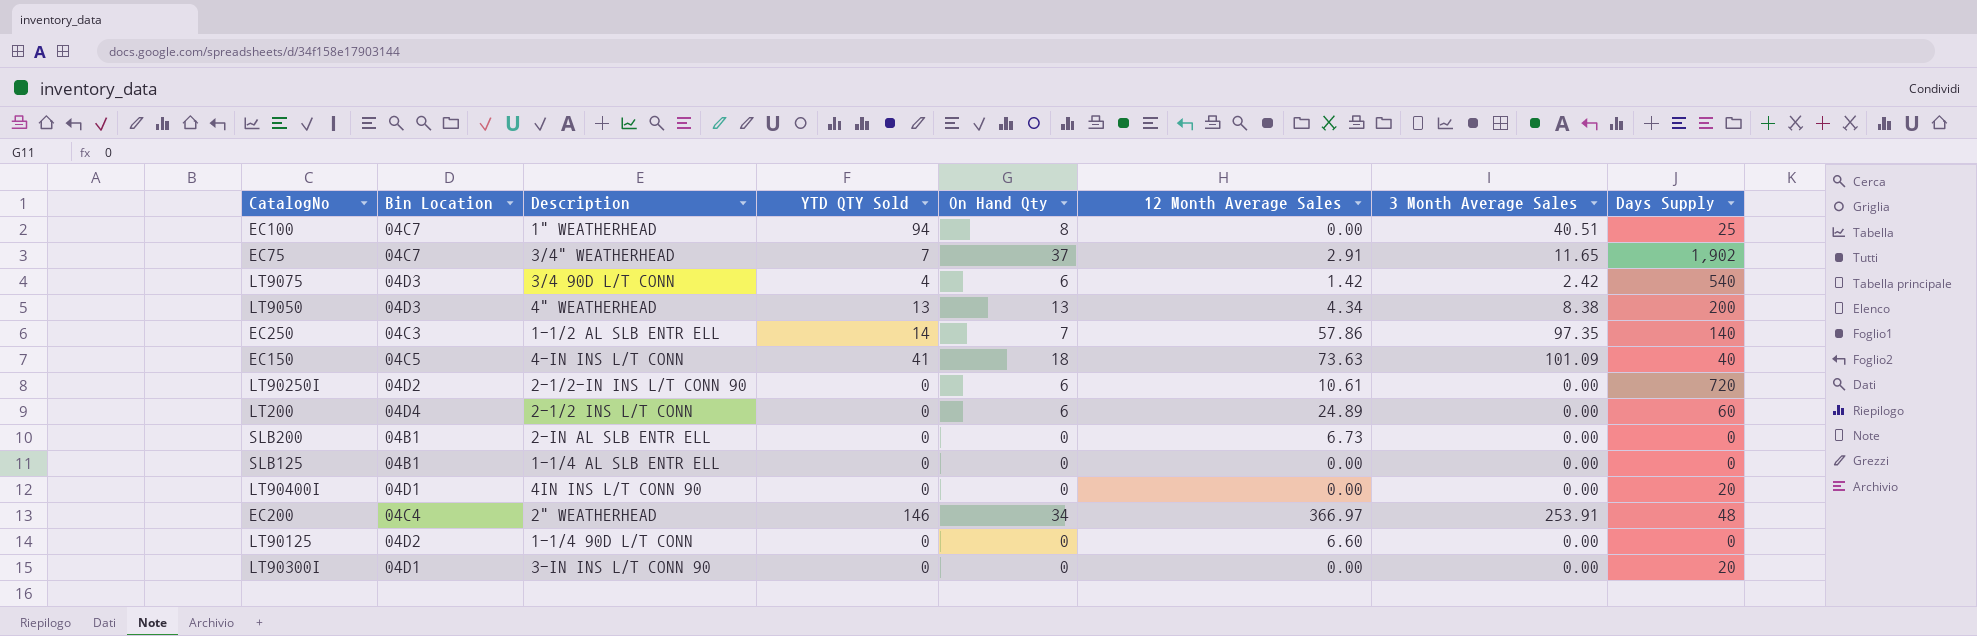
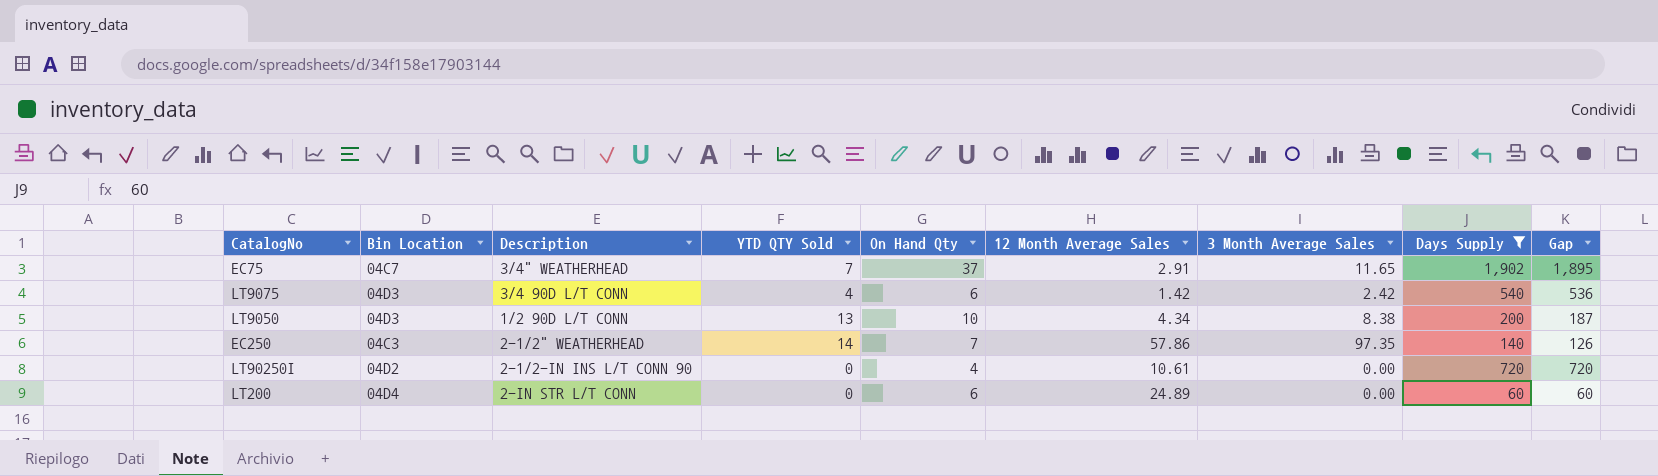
filter: none -> Days Supply >= 60
column Gap | formula: none -> [Days Supply] - [YTD QTY Sold]
LT9050 | Description: 4" WEATHERHEAD -> 1/2 90D L/T CONN
LT9050 | On Hand Qty: 13 -> 10
EC250 | Description: 1-1/2 AL SLB ENTR ELL -> 2-1/2" WEATHERHEAD
LT90250I | On Hand Qty: 6 -> 4
LT200 | Description: 2-1/2 INS L/T CONN -> 2-IN STR L/T CONN

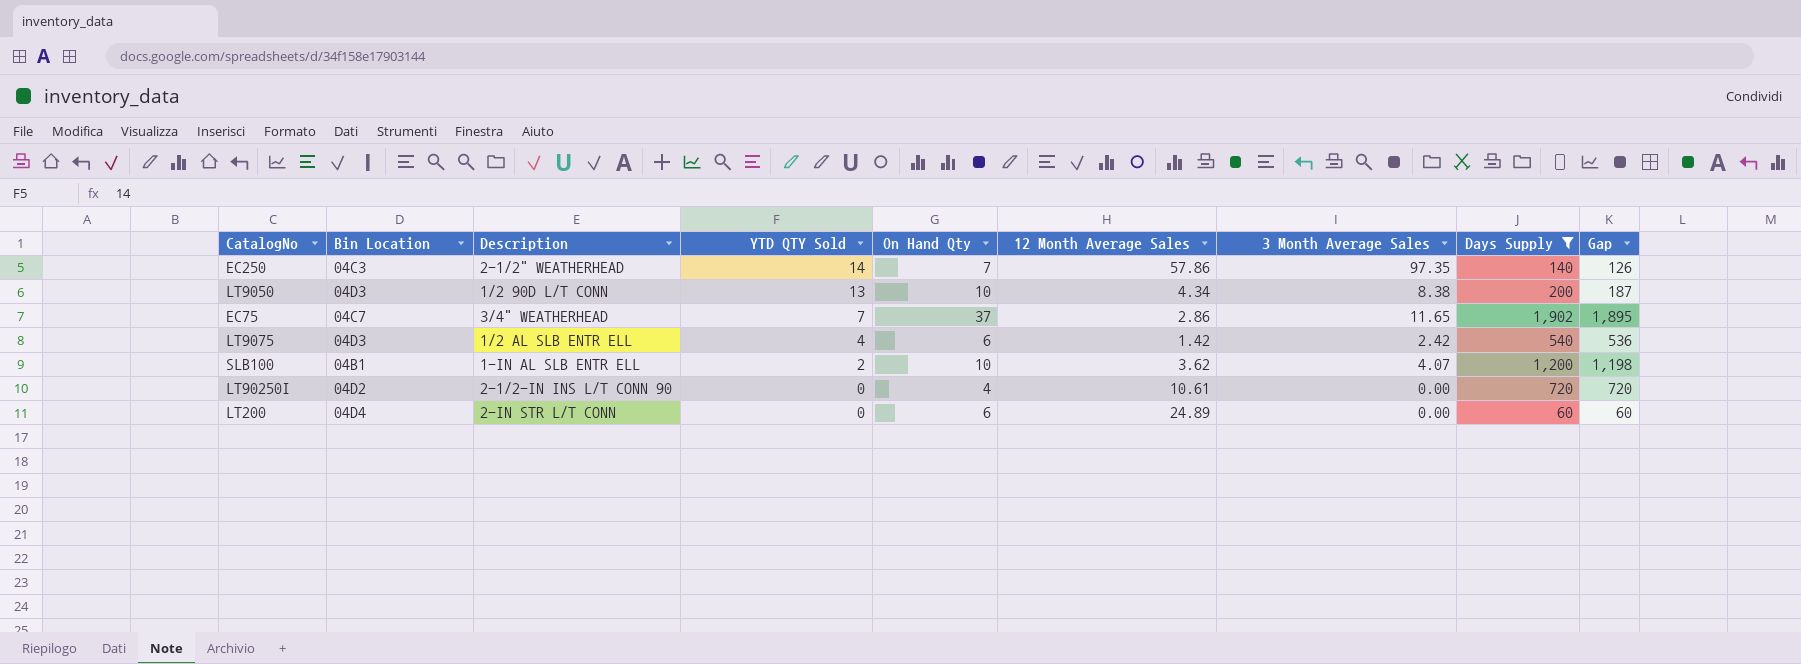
row order: none -> YTD QTY Sold descending
EC75 | 12 Month Average Sales: 2.91 -> 2.86
LT9075 | Description: 3/4 90D L/T CONN -> 1/2 AL SLB ENTR ELL
row SLB100: none -> 04B1 | 1-IN AL SLB ENTR ELL | 2 | 10 | 3.62 | 4.07 | 1,200 | 1,198

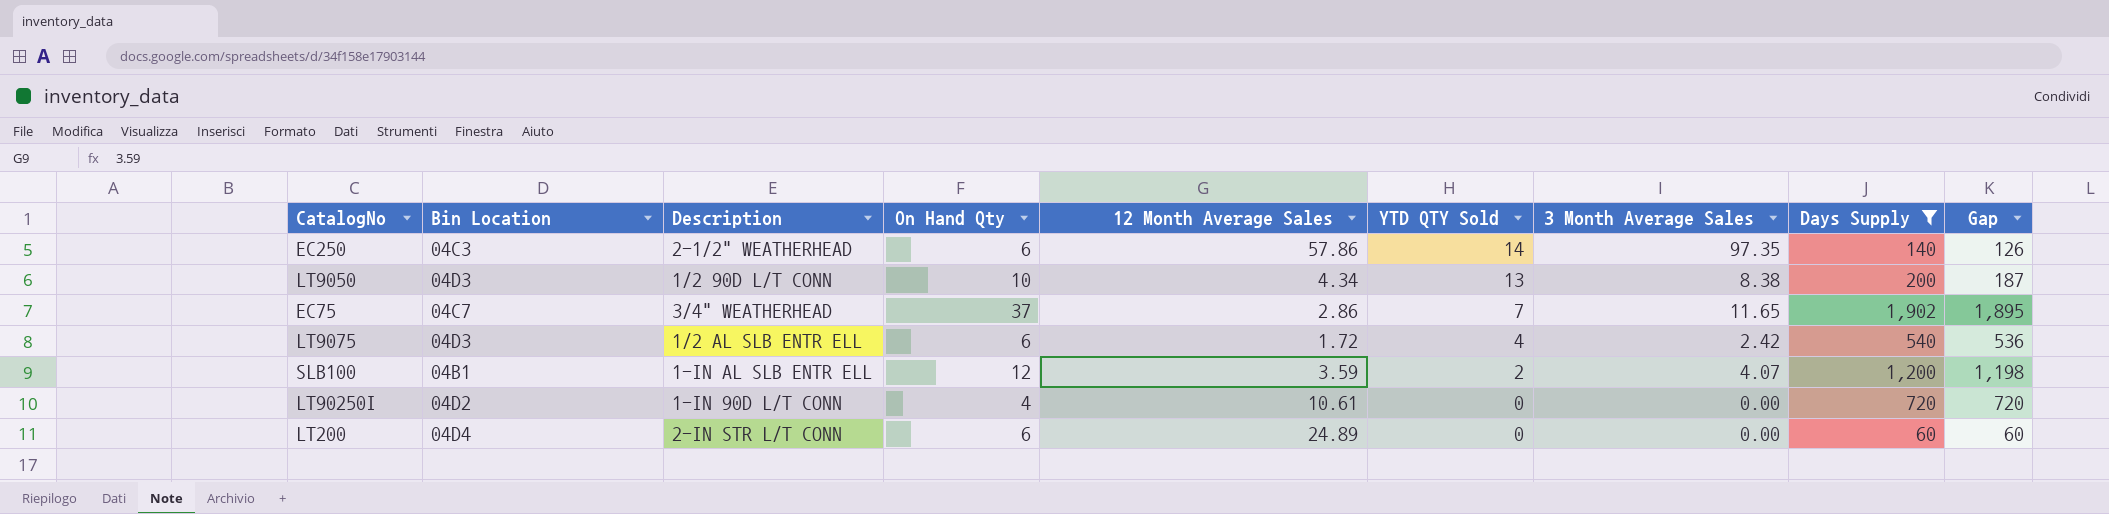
column YTD QTY Sold | position: 4 -> 6
EC250 | On Hand Qty: 7 -> 6
LT9075 | 12 Month Average Sales: 1.42 -> 1.72
SLB100 | On Hand Qty: 10 -> 12
SLB100 | 12 Month Average Sales: 3.62 -> 3.59
LT90250I | Description: 2-1/2-IN INS L/T CONN 90 -> 1-IN 90D L/T CONN

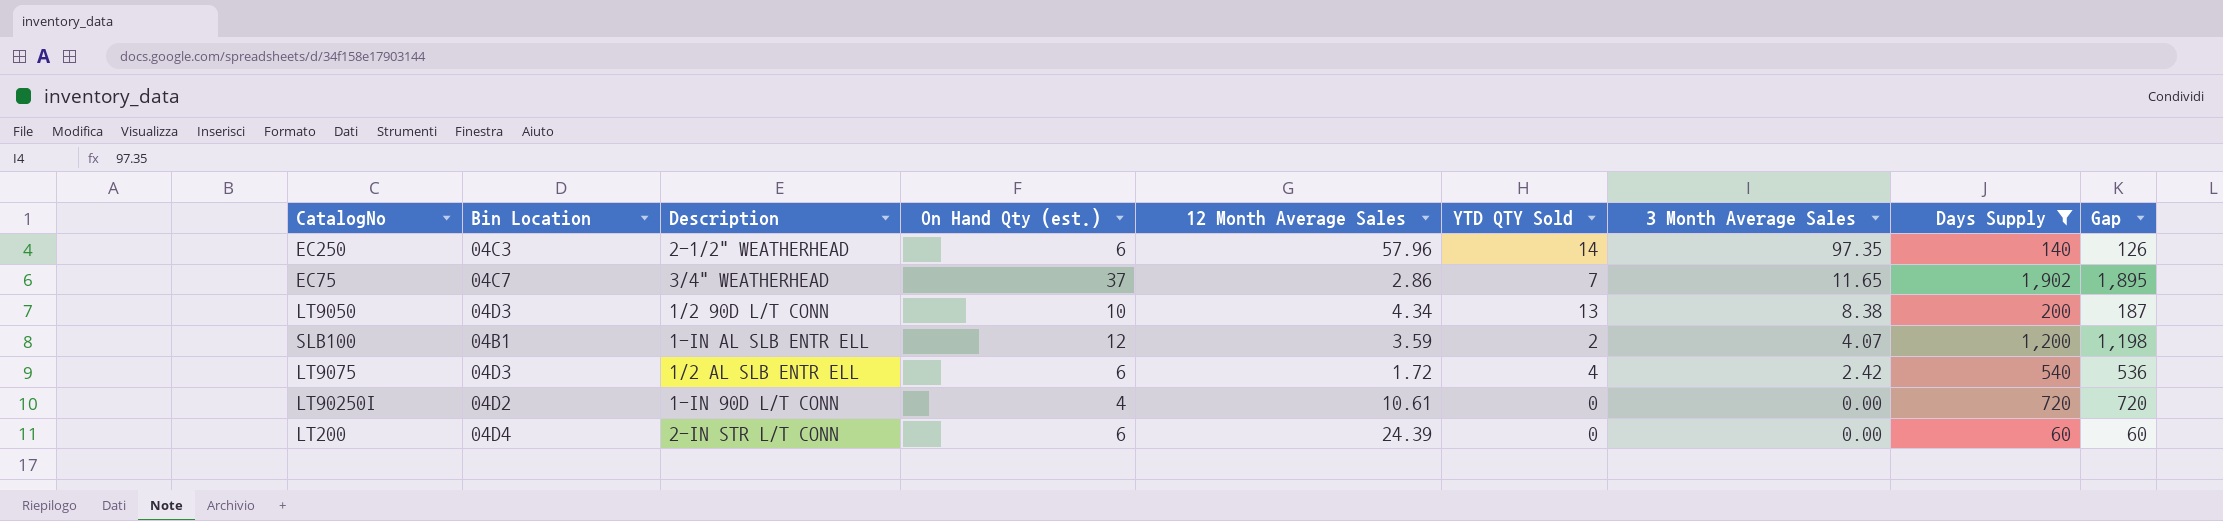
row order: YTD QTY Sold descending -> 3 Month Average Sales descending
column name: On Hand Qty -> On Hand Qty (est.)
EC250 | 12 Month Average Sales: 57.86 -> 57.96
LT200 | 12 Month Average Sales: 24.89 -> 24.39

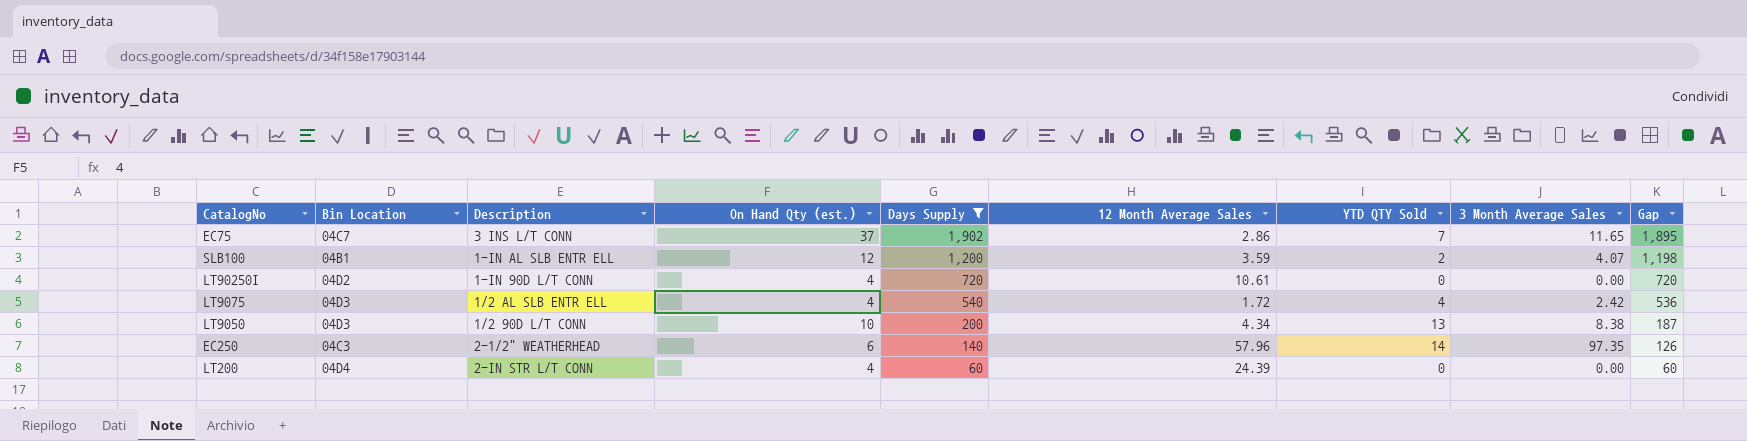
row order: 3 Month Average Sales descending -> Days Supply descending
column Days Supply | position: 8 -> 5
EC75 | Description: 3/4" WEATHERHEAD -> 3 INS L/T CONN
LT9075 | On Hand Qty (est.): 6 -> 4
LT200 | On Hand Qty (est.): 6 -> 4

